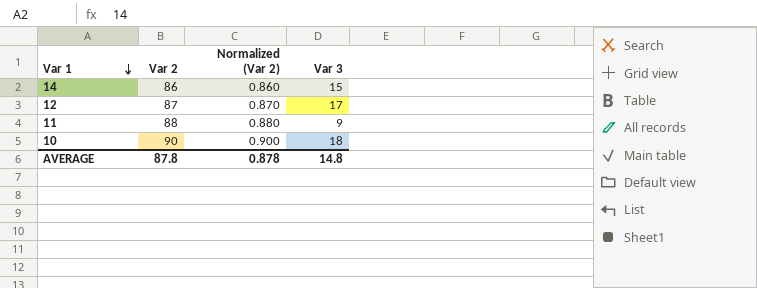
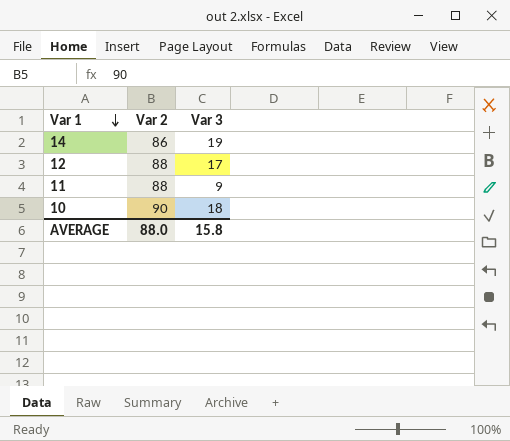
column Normalized (Var 2) | formula: [Var 2] * 0.01 -> none
14 | Var 3: 15 -> 19
12 | Var 2: 87 -> 88
AVERAGE | Var 2: 87.8 -> 88.0
AVERAGE | Var 3: 14.8 -> 15.8

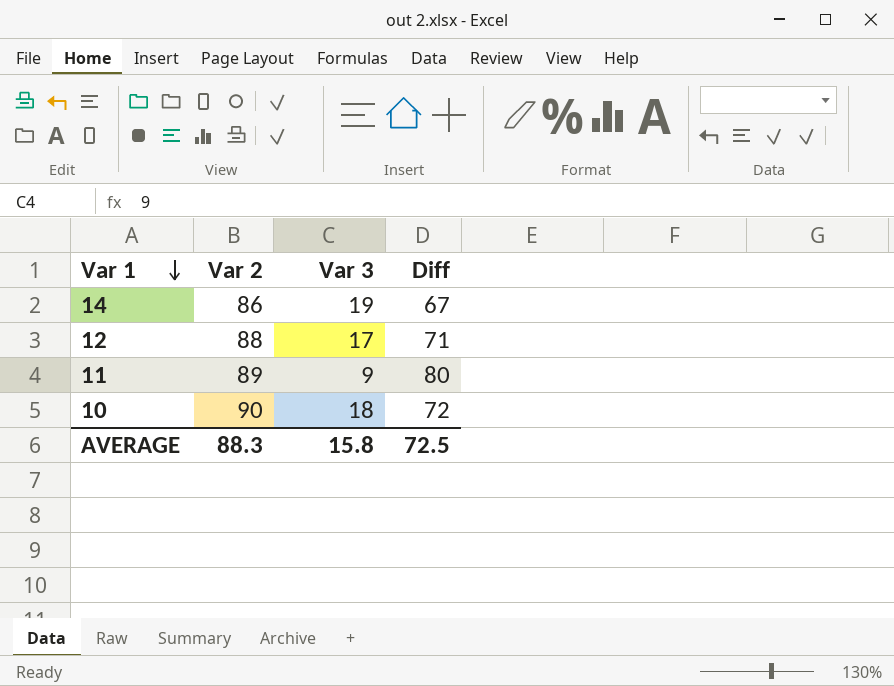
column Diff | formula: none -> [Var 2] - [Var 3]
11 | Var 2: 88 -> 89
AVERAGE | Var 2: 88.0 -> 88.3

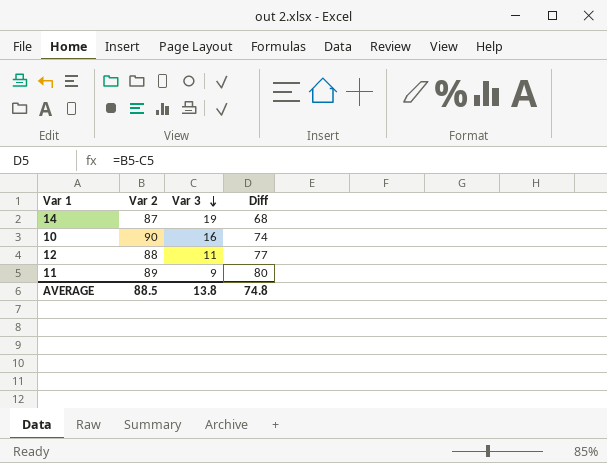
row order: Var 1 descending -> Var 3 descending
14 | Var 2: 86 -> 87
14 | Diff: 67 -> 68
10 | Var 3: 18 -> 16
10 | Diff: 72 -> 74
12 | Var 3: 17 -> 11
12 | Diff: 71 -> 77
AVERAGE | Var 2: 88.3 -> 88.5
AVERAGE | Var 3: 15.8 -> 13.8
AVERAGE | Diff: 72.5 -> 74.8

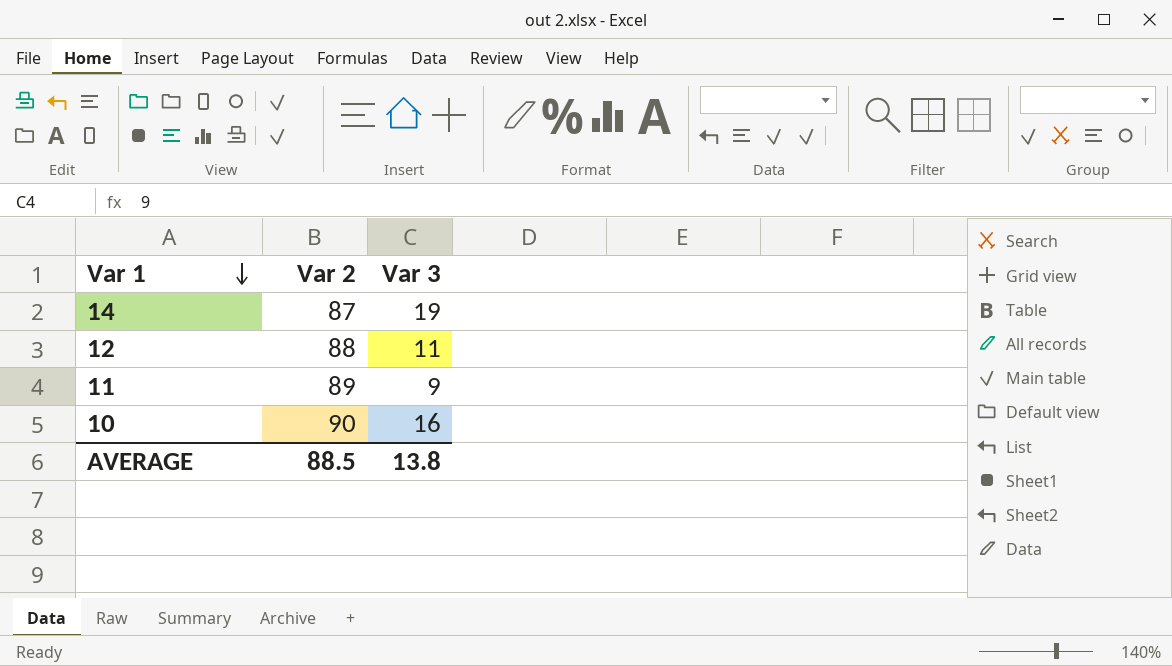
row order: Var 3 descending -> Var 1 descending
column Diff | formula: [Var 2] - [Var 3] -> none

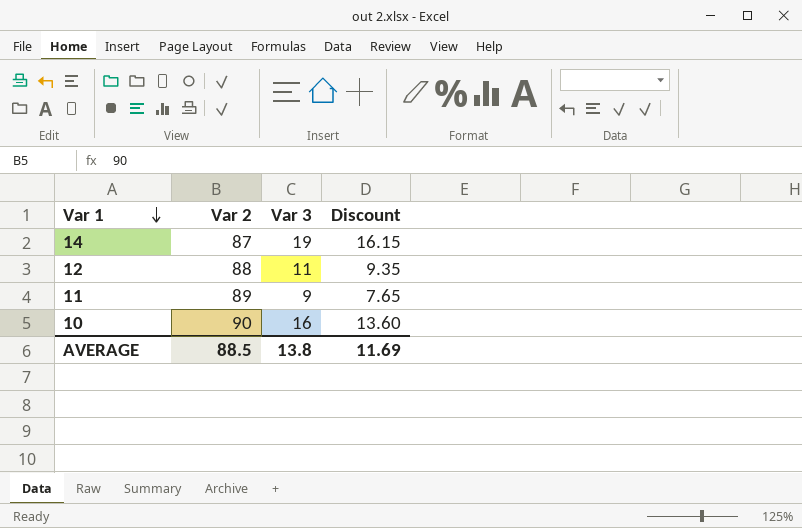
column Discount | formula: none -> [Var 3] * 0.85

